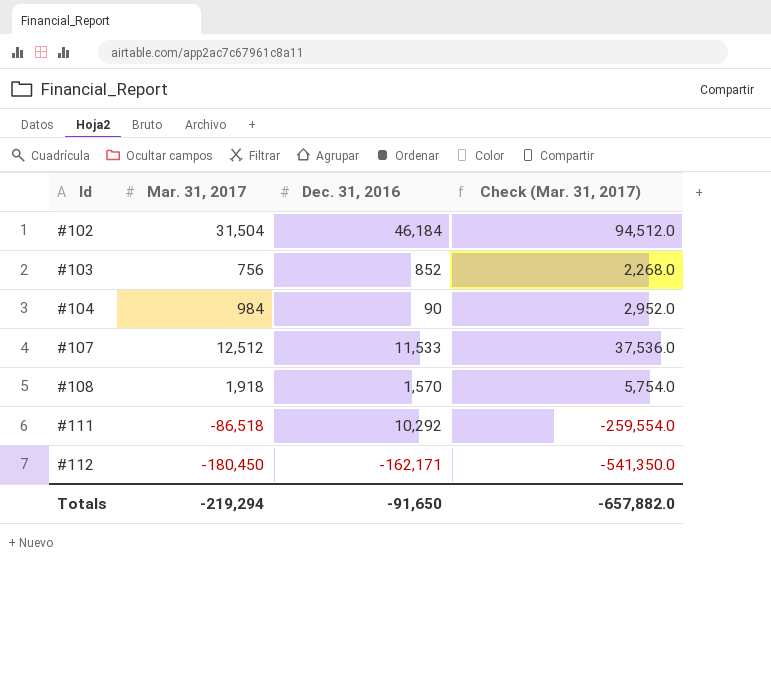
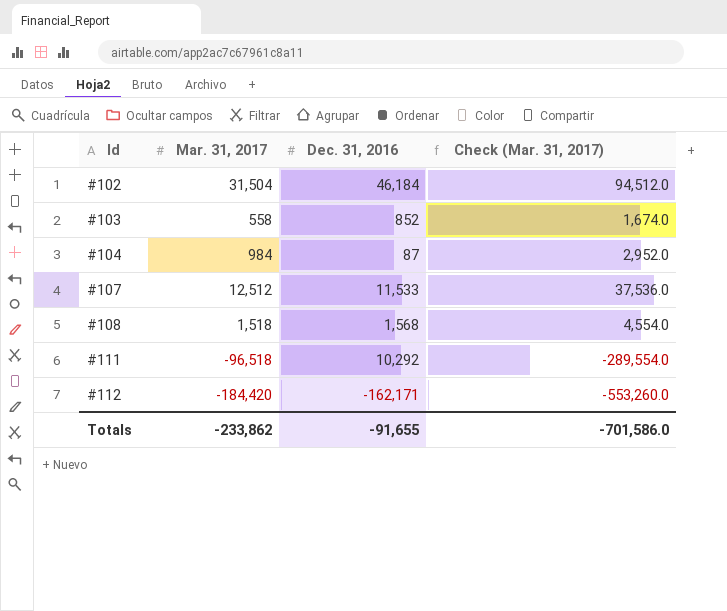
#103 | Mar. 31, 2017: 756 -> 558
#103 | Check (Mar. 31, 2017): 2,268.0 -> 1,674.0
#104 | Dec. 31, 2016: 90 -> 87
#108 | Mar. 31, 2017: 1,918 -> 1,518
#108 | Dec. 31, 2016: 1,570 -> 1,568
#108 | Check (Mar. 31, 2017): 5,754.0 -> 4,554.0
#111 | Mar. 31, 2017: -86,518 -> -96,518
#111 | Check (Mar. 31, 2017): -259,554.0 -> -289,554.0
#112 | Mar. 31, 2017: -180,450 -> -184,420
#112 | Check (Mar. 31, 2017): -541,350.0 -> -553,260.0
Totals | Mar. 31, 2017: -219,294 -> -233,862
Totals | Dec. 31, 2016: -91,650 -> -91,655
Totals | Check (Mar. 31, 2017): -657,882.0 -> -701,586.0

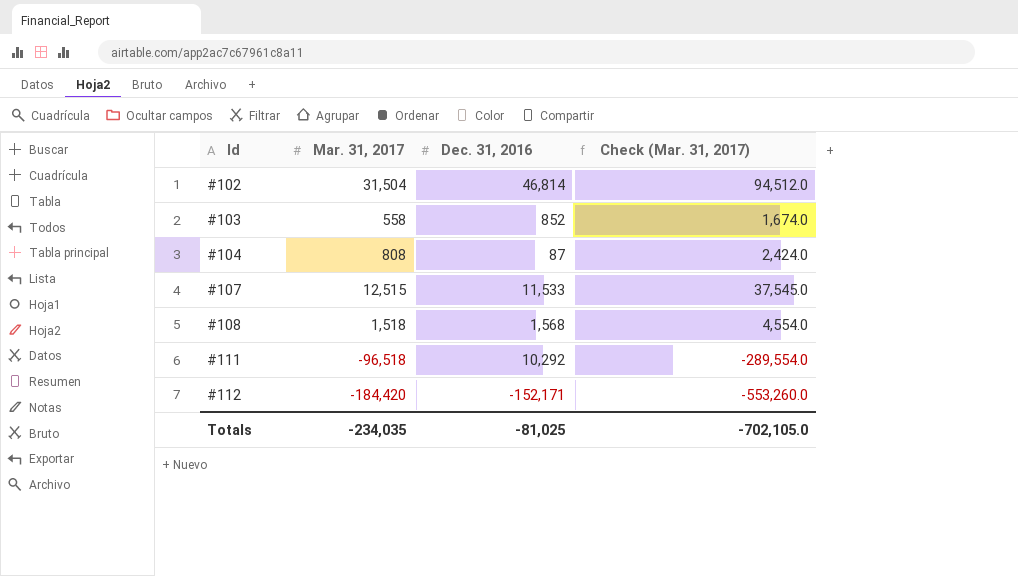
#102 | Dec. 31, 2016: 46,184 -> 46,814
#104 | Mar. 31, 2017: 984 -> 808
#104 | Check (Mar. 31, 2017): 2,952.0 -> 2,424.0
#107 | Mar. 31, 2017: 12,512 -> 12,515
#107 | Check (Mar. 31, 2017): 37,536.0 -> 37,545.0
#112 | Dec. 31, 2016: -162,171 -> -152,171
Totals | Mar. 31, 2017: -233,862 -> -234,035
Totals | Dec. 31, 2016: -91,655 -> -81,025
Totals | Check (Mar. 31, 2017): -701,586.0 -> -702,105.0

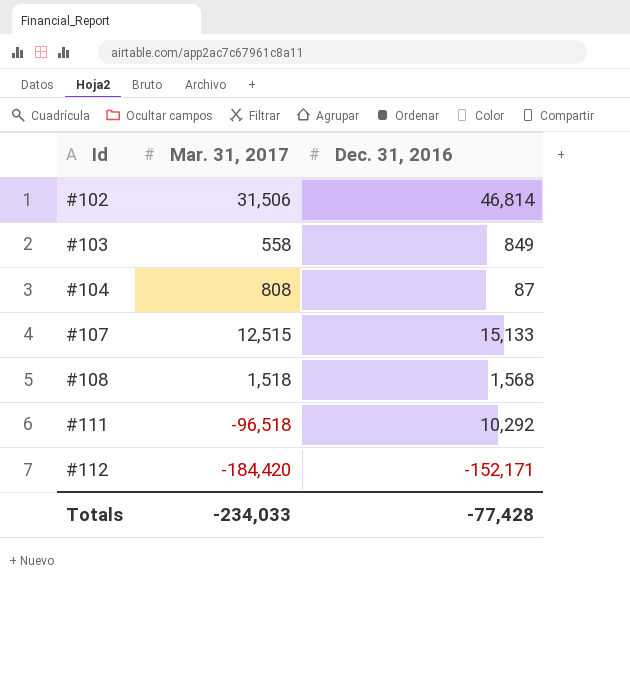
column Check (Mar. 31, 2017) | formula: [Mar. 31, 2017] * 3 -> none
#102 | Mar. 31, 2017: 31,504 -> 31,506
#103 | Dec. 31, 2016: 852 -> 849
#107 | Dec. 31, 2016: 11,533 -> 15,133
Totals | Mar. 31, 2017: -234,035 -> -234,033
Totals | Dec. 31, 2016: -81,025 -> -77,428

